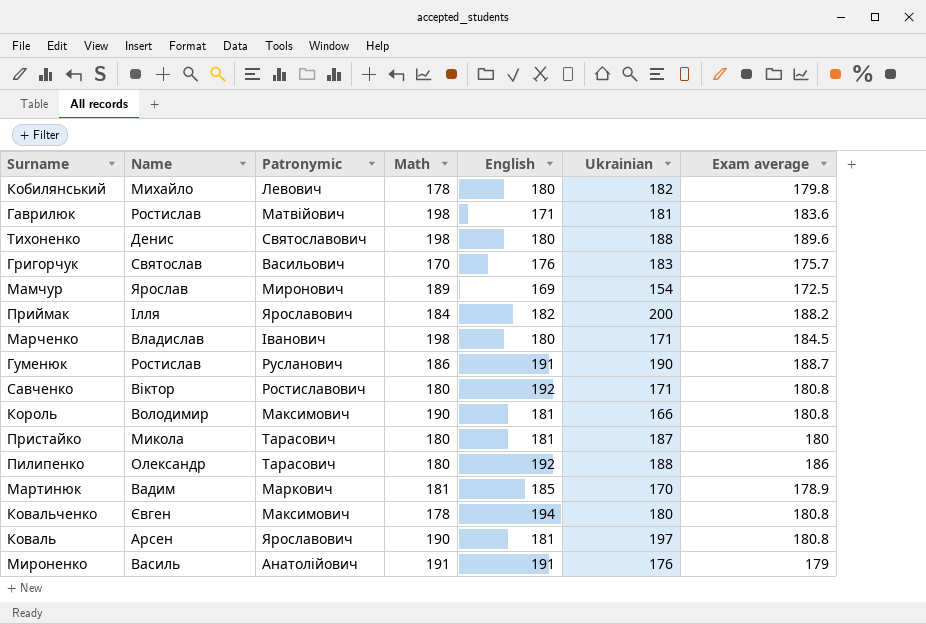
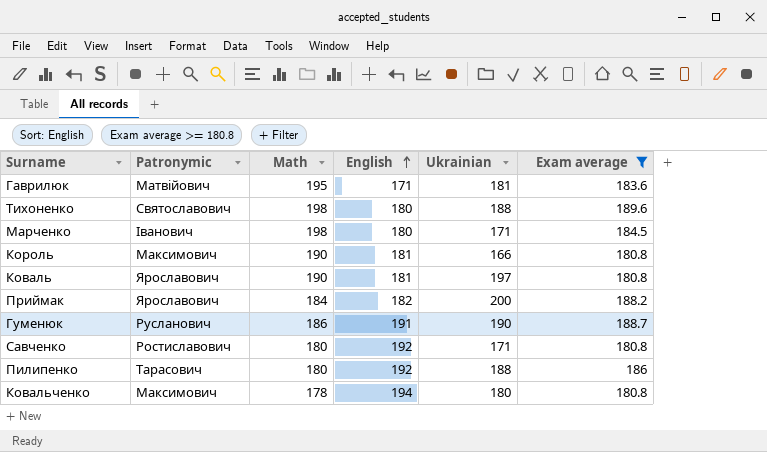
filter: none -> Exam average >= 180.8
row order: none -> English ascending
column Name | position: 2 -> none
Гаврилюк | Math: 198 -> 195

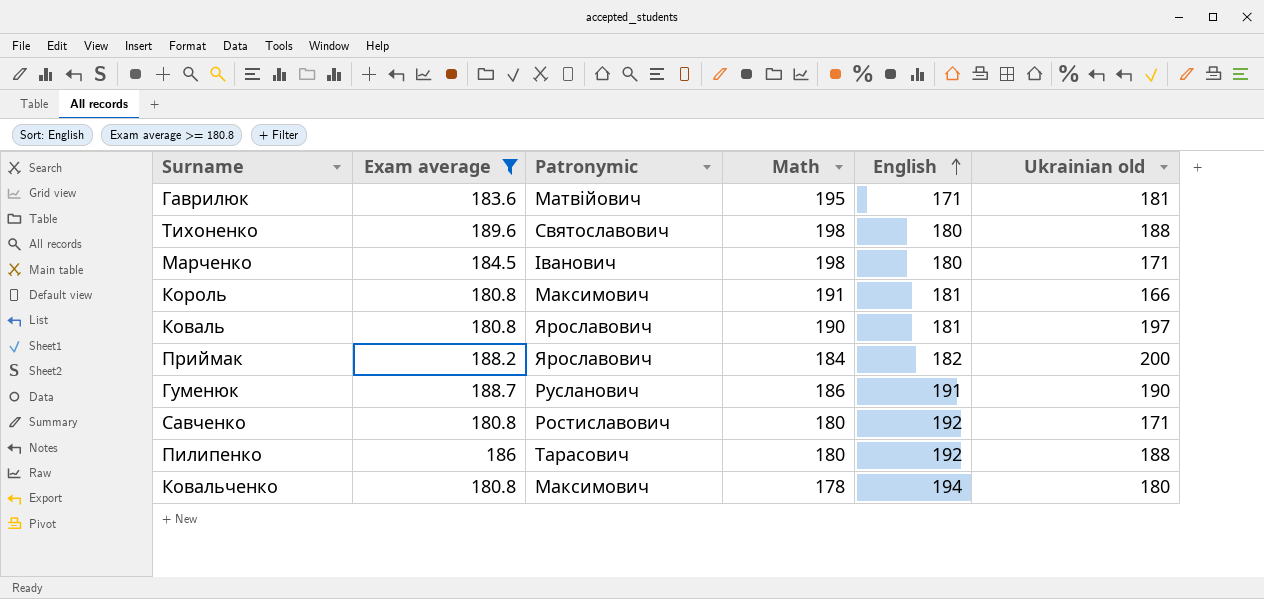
column Exam average | position: 6 -> 2
column name: Ukrainian -> Ukrainian old
Король | Math: 190 -> 191

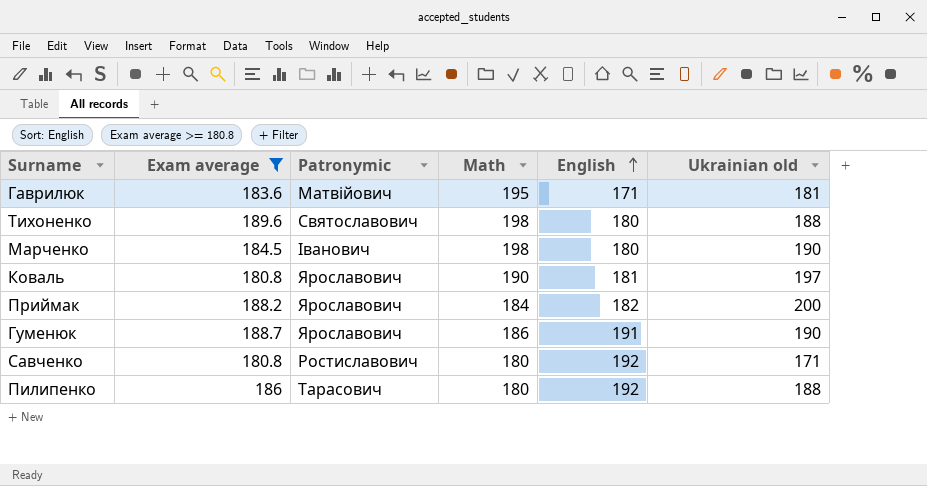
row Король: 180.8 | Максимович | 191 | 181 | 166 -> none
row Ковальченко: 180.8 | Максимович | 178 | 194 | 180 -> none
Марченко | Ukrainian old: 171 -> 190
Гуменюк | Patronymic: Русланович -> Ярославович

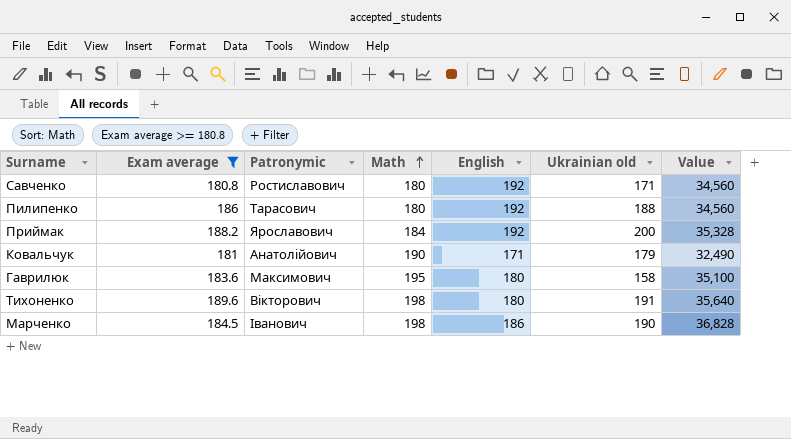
row order: English ascending -> Math ascending
column Value | formula: none -> [Math] * [English]
row Коваль: 180.8 | Ярославович | 190 | 181 | 197 -> none
row Гуменюк: 188.7 | Ярославович | 186 | 191 | 190 -> none
Приймак | English: 182 -> 192
row Ковальчук: none -> 181 | Анатолійович | 190 | 171 | 179 | 32,490
Гаврилюк | Patronymic: Матвійович -> Максимович
Гаврилюк | English: 171 -> 180
Гаврилюк | Ukrainian old: 181 -> 158
Тихоненко | Patronymic: Святославович -> Вікторович
Тихоненко | Ukrainian old: 188 -> 191
Марченко | English: 180 -> 186

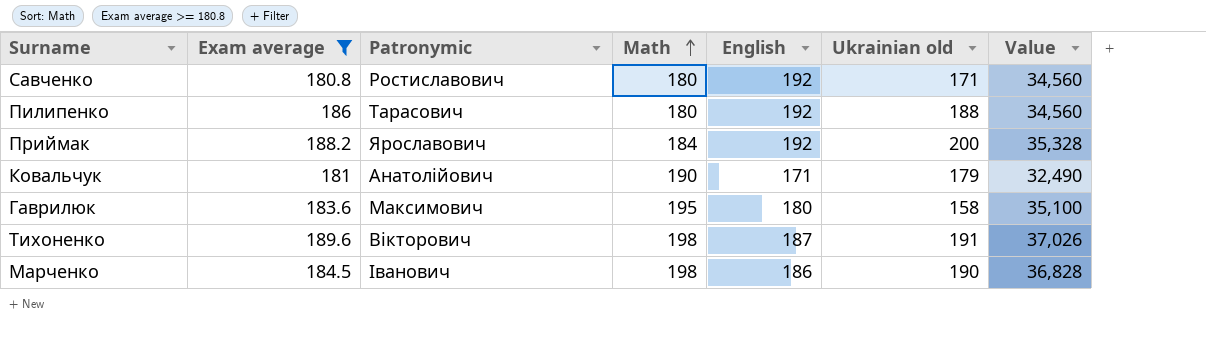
Тихоненко | English: 180 -> 187
Тихоненко | Value: 35,640 -> 37,026

